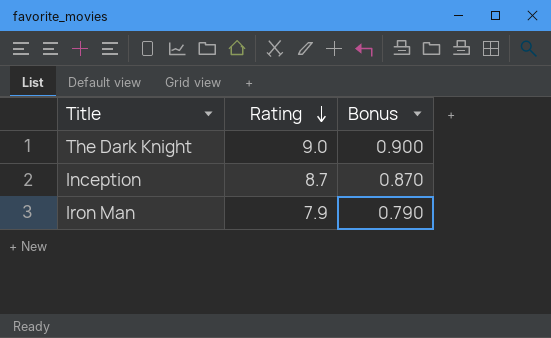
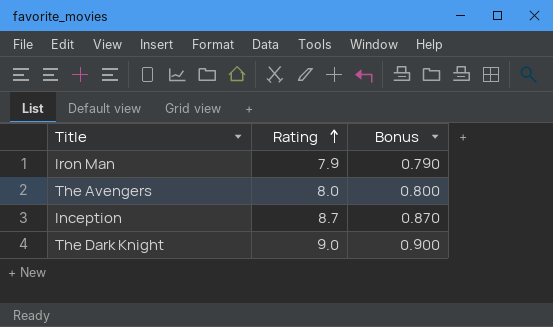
row order: Rating descending -> Rating ascending
row The Avengers: none -> 8.0 | 0.800

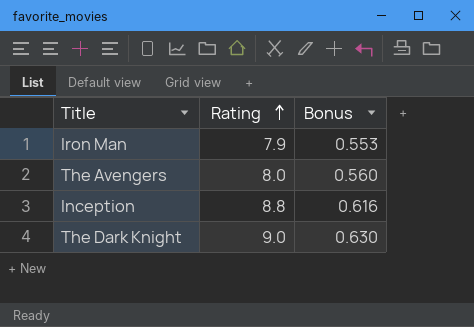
column Bonus | formula: [Rating] * 0.1 -> [Rating] * 0.07
Inception | Rating: 8.7 -> 8.8

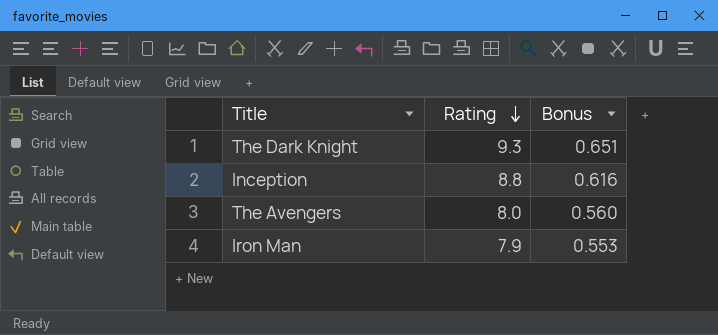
row order: Rating ascending -> Rating descending
The Dark Knight | Rating: 9.0 -> 9.3
The Dark Knight | Bonus: 0.630 -> 0.651

